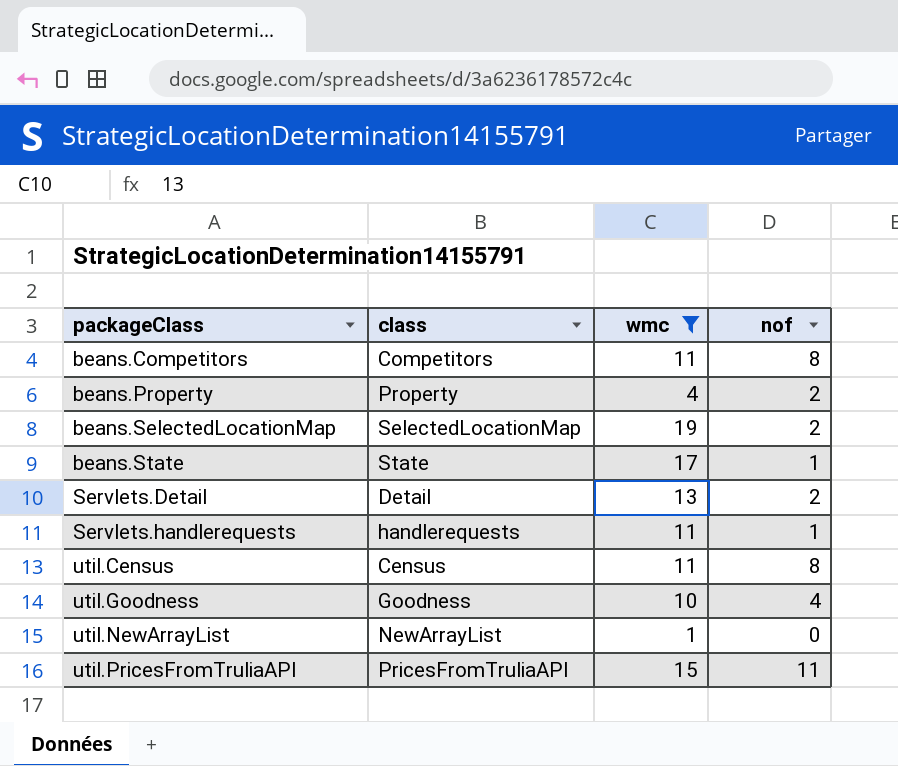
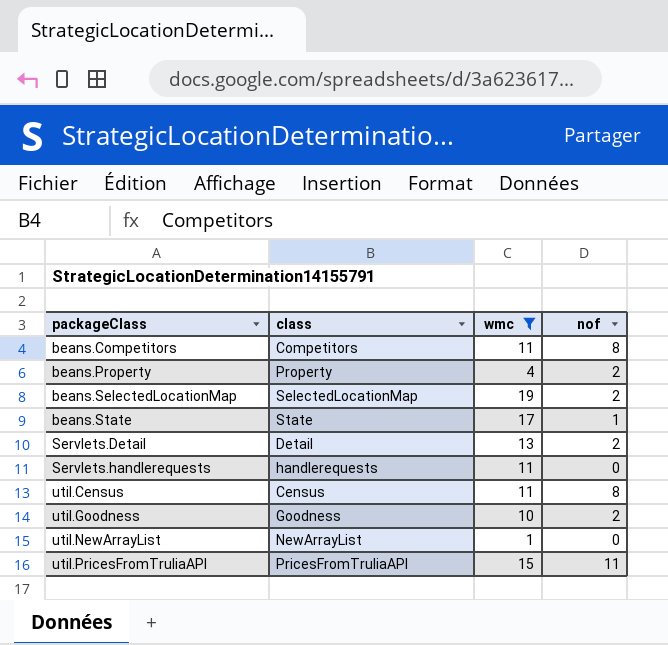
Servlets.handlerequests | nof: 1 -> 0
util.Goodness | nof: 4 -> 2

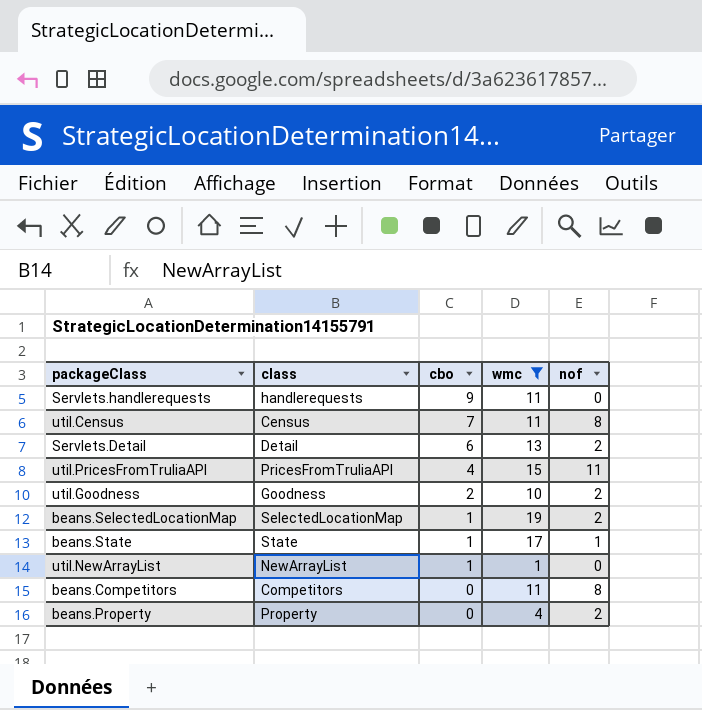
row order: packageClass ascending -> cbo descending
column cbo | position: none -> 3

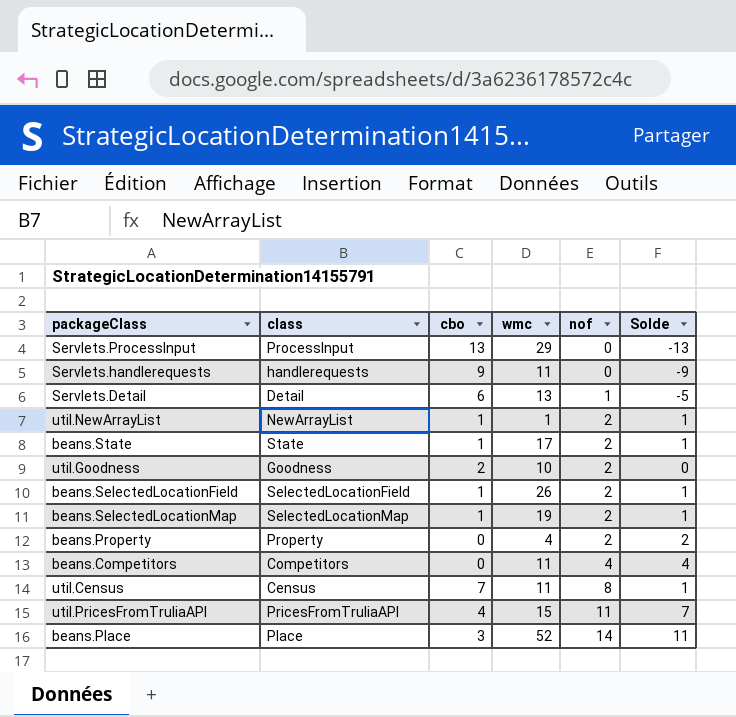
filter: wmc <= 19 -> none
row order: cbo descending -> nof ascending
column Solde | formula: none -> [nof] - [cbo]
Servlets.Detail | nof: 2 -> 1
util.NewArrayList | nof: 0 -> 2
beans.State | nof: 1 -> 2
beans.Competitors | nof: 8 -> 4

